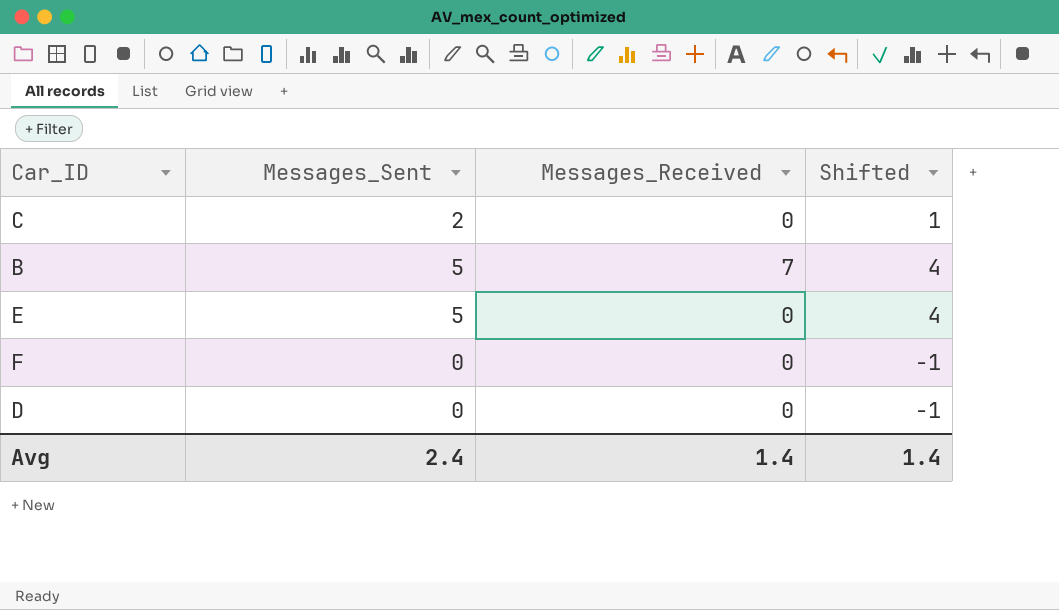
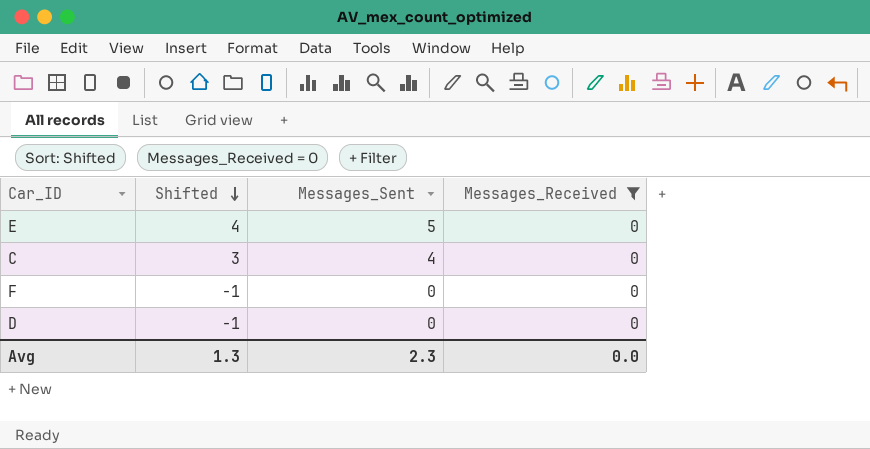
filter: none -> Messages_Received = 0
row order: none -> Shifted descending
column Shifted | position: 4 -> 2
C | Shifted: 1 -> 3
C | Messages_Sent: 2 -> 4
Avg | Shifted: 1.4 -> 1.3
Avg | Messages_Sent: 2.4 -> 2.3
Avg | Messages_Received: 1.4 -> 0.0

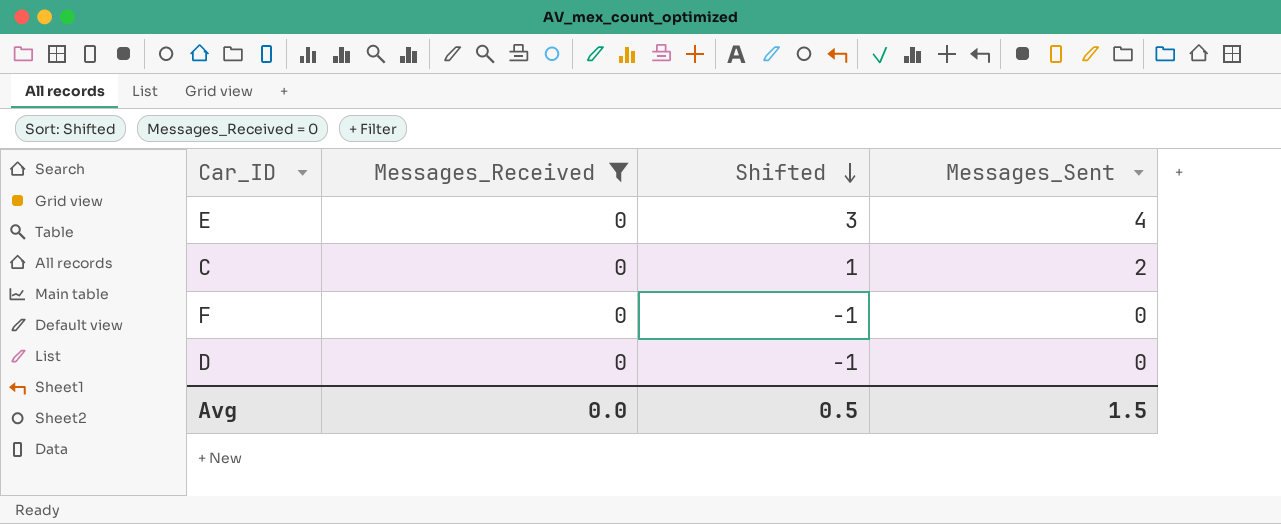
column Messages_Received | position: 4 -> 2
E | Shifted: 4 -> 3
E | Messages_Sent: 5 -> 4
C | Shifted: 3 -> 1
C | Messages_Sent: 4 -> 2
Avg | Shifted: 1.3 -> 0.5
Avg | Messages_Sent: 2.3 -> 1.5

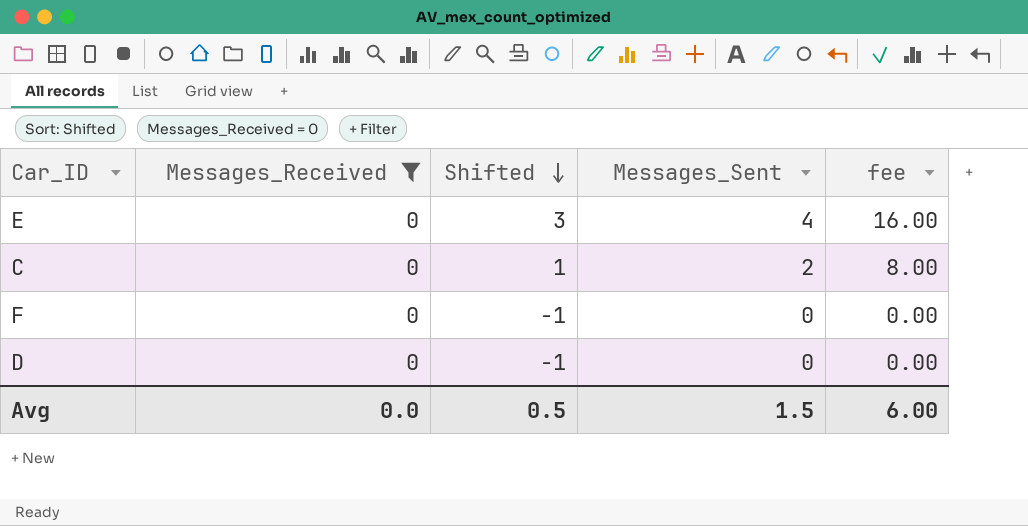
column fee | formula: none -> [Messages_Sent] * 4

